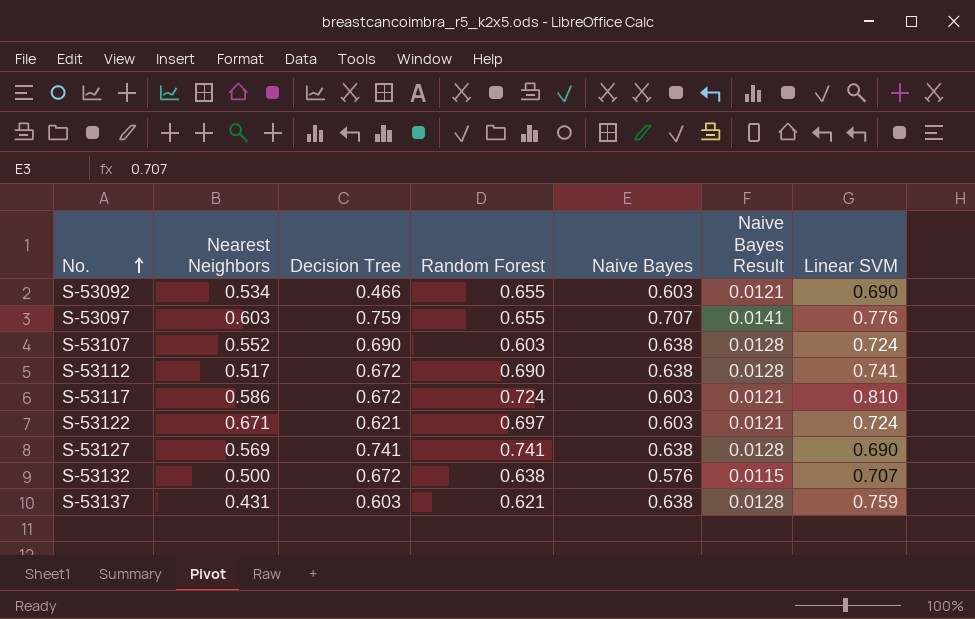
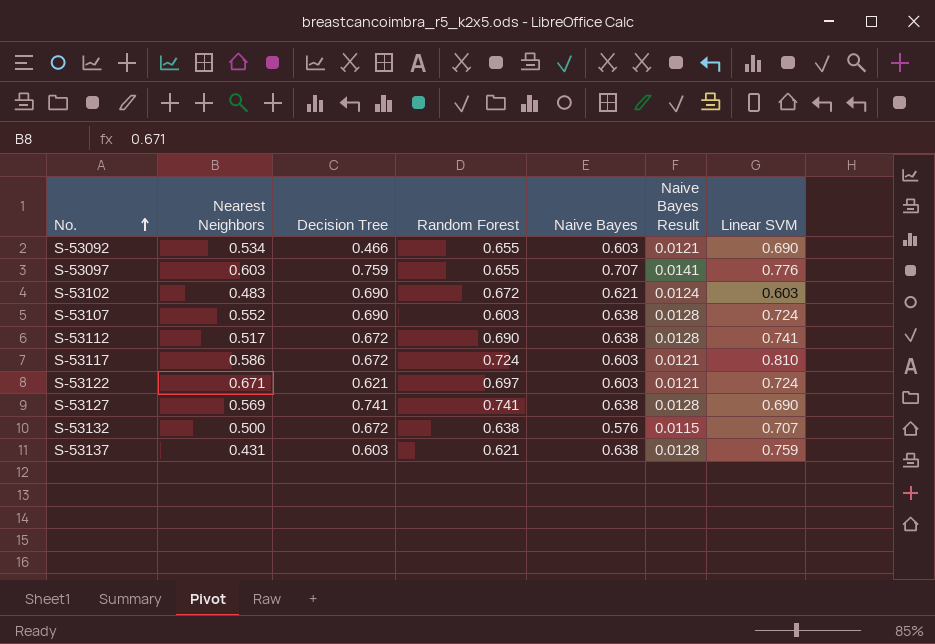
row S-53102: none -> 0.483 | 0.690 | 0.672 | 0.621 | 0.0124 | 0.603

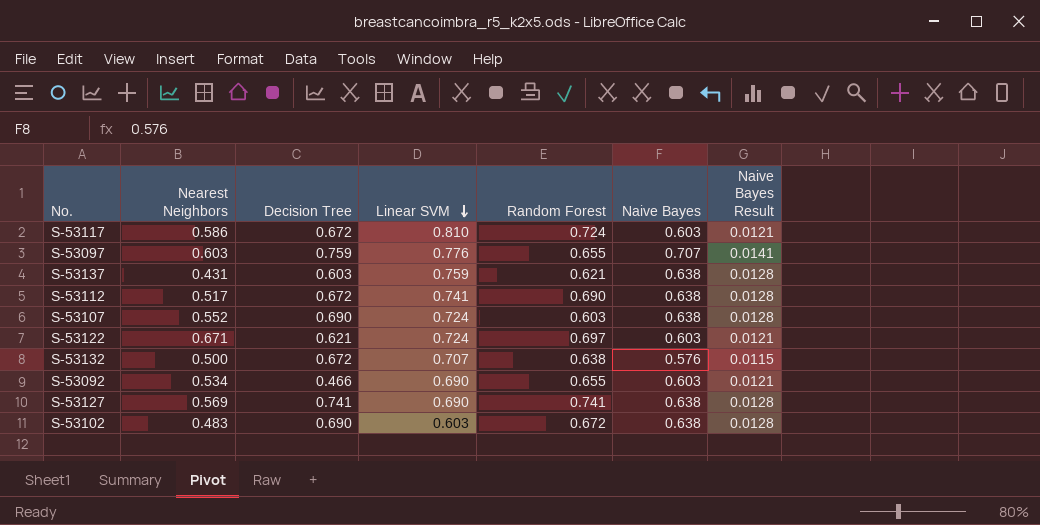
row order: No. ascending -> Linear SVM descending
column Linear SVM | position: 7 -> 4
S-53102 | Naive Bayes: 0.621 -> 0.638
S-53102 | Naive Bayes Result: 0.0124 -> 0.0128

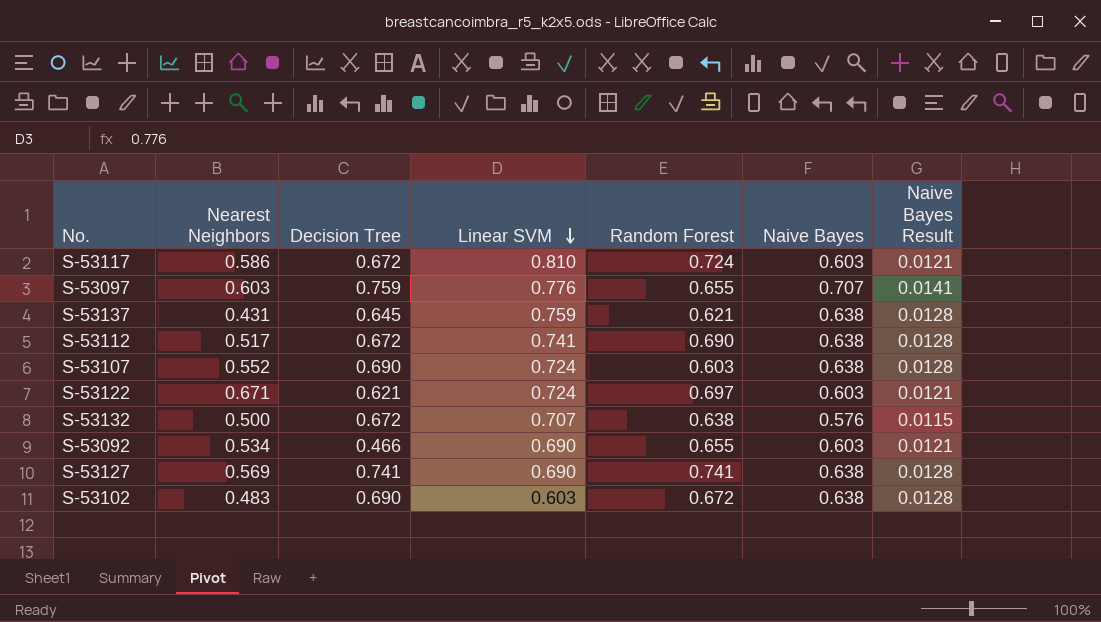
S-53137 | Decision Tree: 0.603 -> 0.645

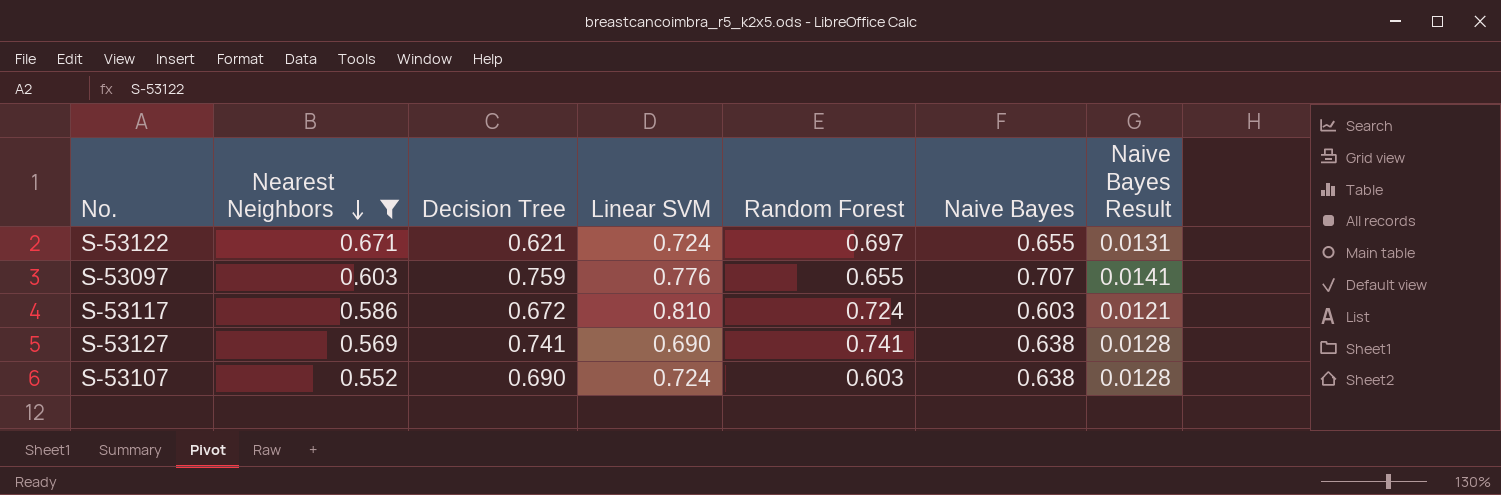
filter: none -> Nearest Neighbors >= 0.552
row order: Linear SVM descending -> Nearest Neighbors descending
S-53122 | Naive Bayes: 0.603 -> 0.655
S-53122 | Naive Bayes Result: 0.0121 -> 0.0131

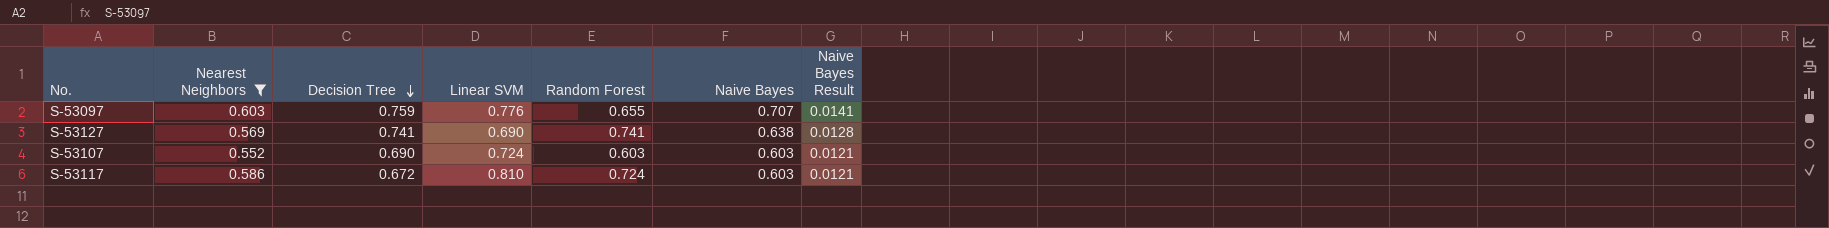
row order: Nearest Neighbors descending -> Decision Tree descending
row S-53122: 0.671 | 0.621 | 0.724 | 0.697 | 0.655 | 0.0131 -> none
S-53107 | Naive Bayes: 0.638 -> 0.603
S-53107 | Naive Bayes Result: 0.0128 -> 0.0121

